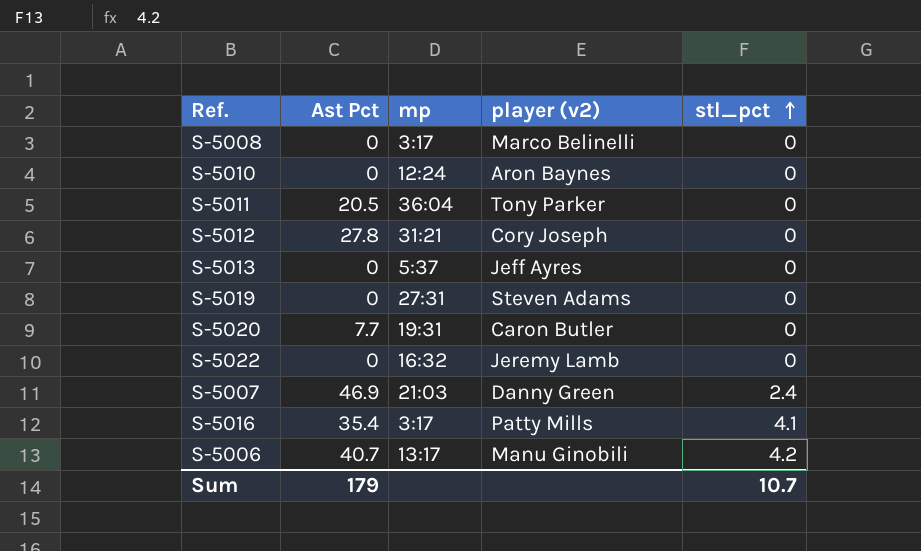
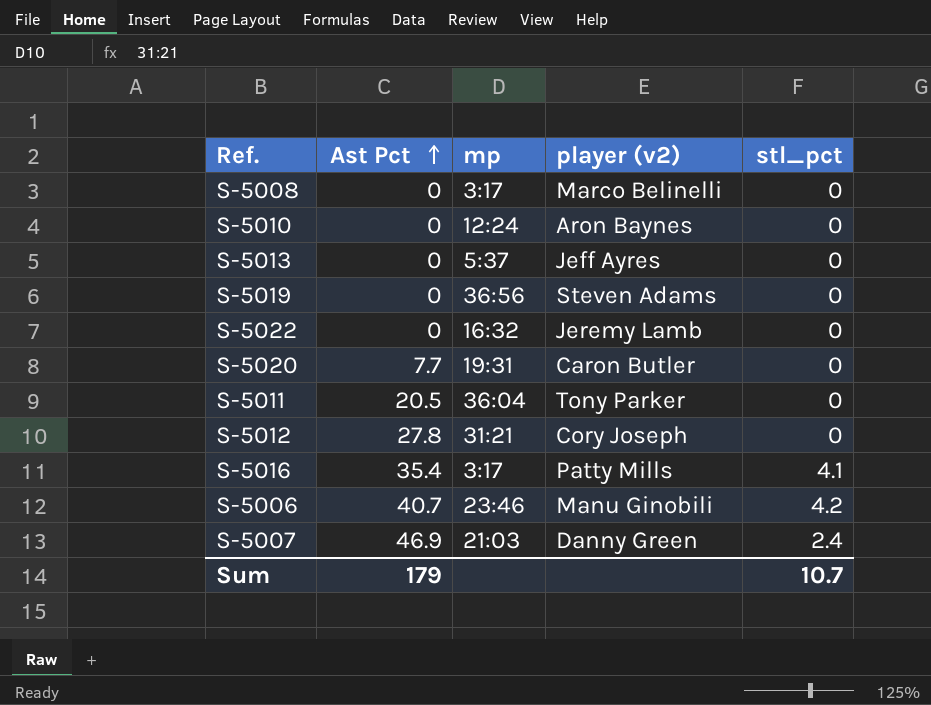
row order: stl_pct ascending -> Ast Pct ascending
S-5019 | mp: 27:31 -> 36:56
S-5006 | mp: 13:17 -> 23:46

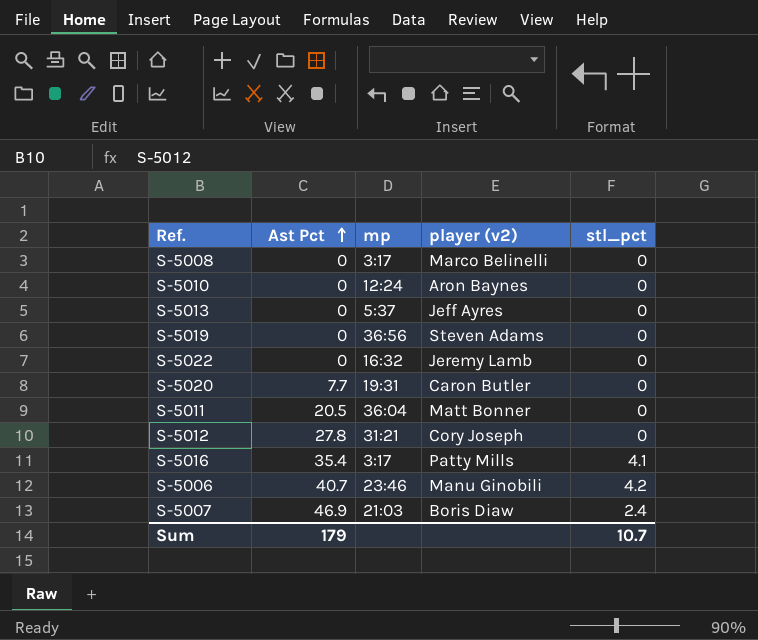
S-5011 | player (v2): Tony Parker -> Matt Bonner
S-5007 | player (v2): Danny Green -> Boris Diaw

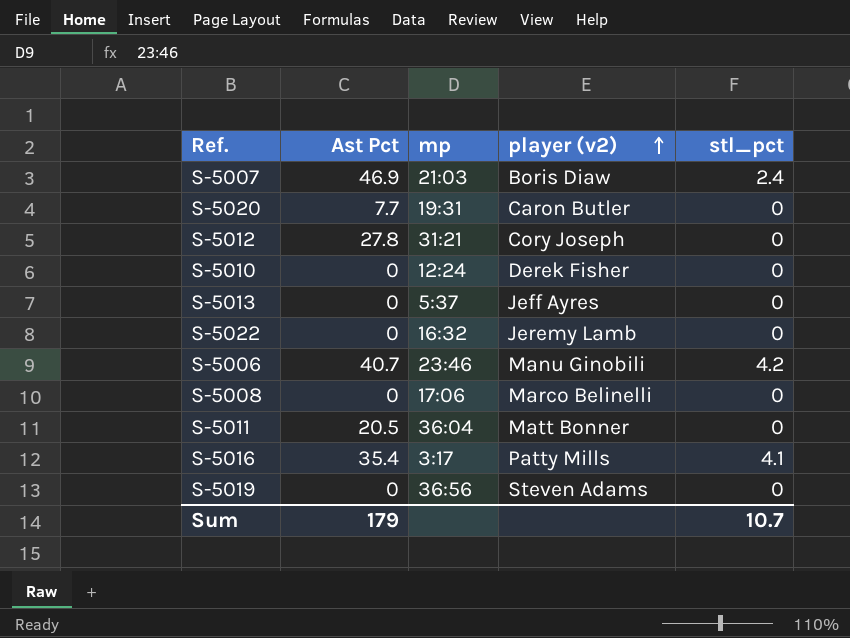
row order: Ast Pct ascending -> player (v2) ascending
S-5010 | player (v2): Aron Baynes -> Derek Fisher
S-5008 | mp: 3:17 -> 17:06

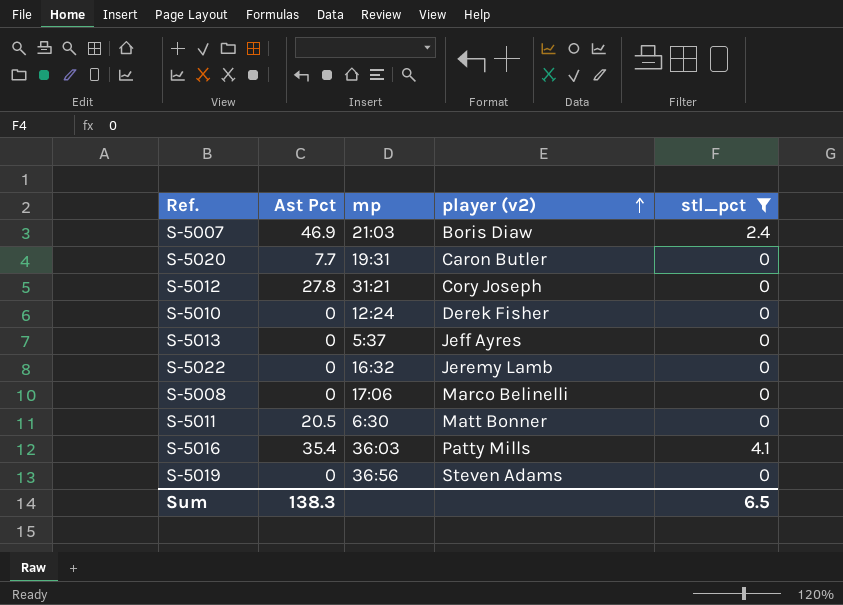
filter: none -> stl_pct != 4.2
S-5011 | mp: 36:04 -> 6:30
S-5016 | mp: 3:17 -> 36:03
Sum | Ast Pct: 179 -> 138.3
Sum | stl_pct: 10.7 -> 6.5

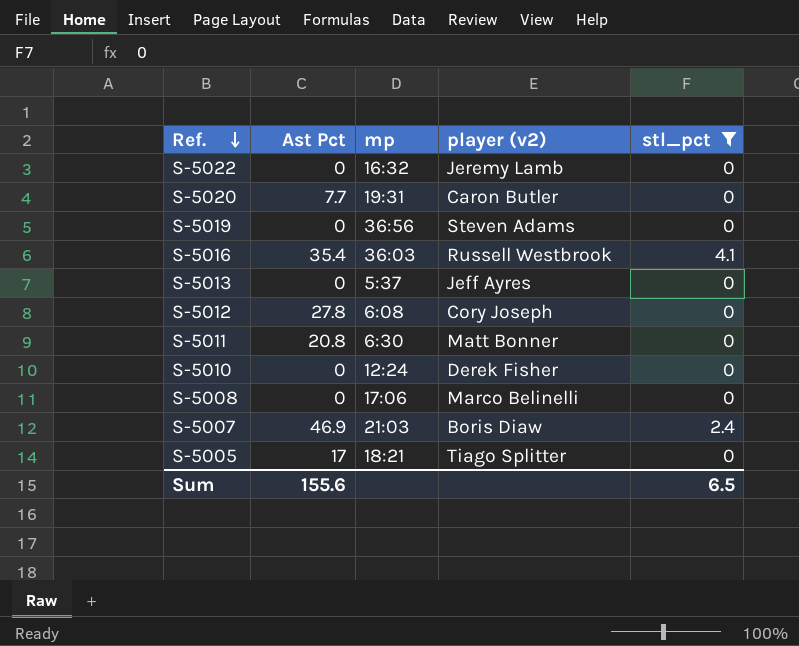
row order: player (v2) ascending -> Ref. descending
S-5016 | player (v2): Patty Mills -> Russell Westbrook
S-5012 | mp: 31:21 -> 6:08
S-5011 | Ast Pct: 20.5 -> 20.8
row S-5005: none -> 17 | 18:21 | Tiago Splitter | 0
Sum | Ast Pct: 138.3 -> 155.6

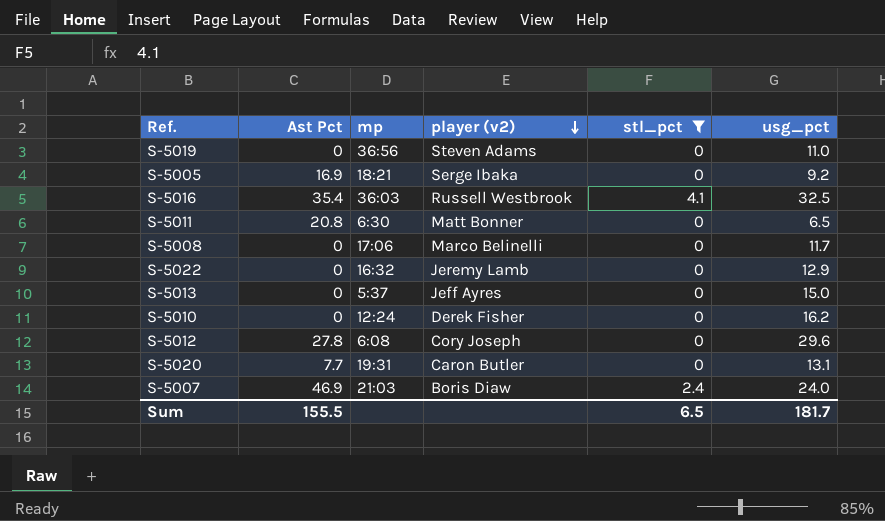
row order: Ref. descending -> player (v2) descending
column usg_pct | position: none -> 6
S-5005 | Ast Pct: 17 -> 16.9
S-5005 | player (v2): Tiago Splitter -> Serge Ibaka
Sum | Ast Pct: 155.6 -> 155.5

